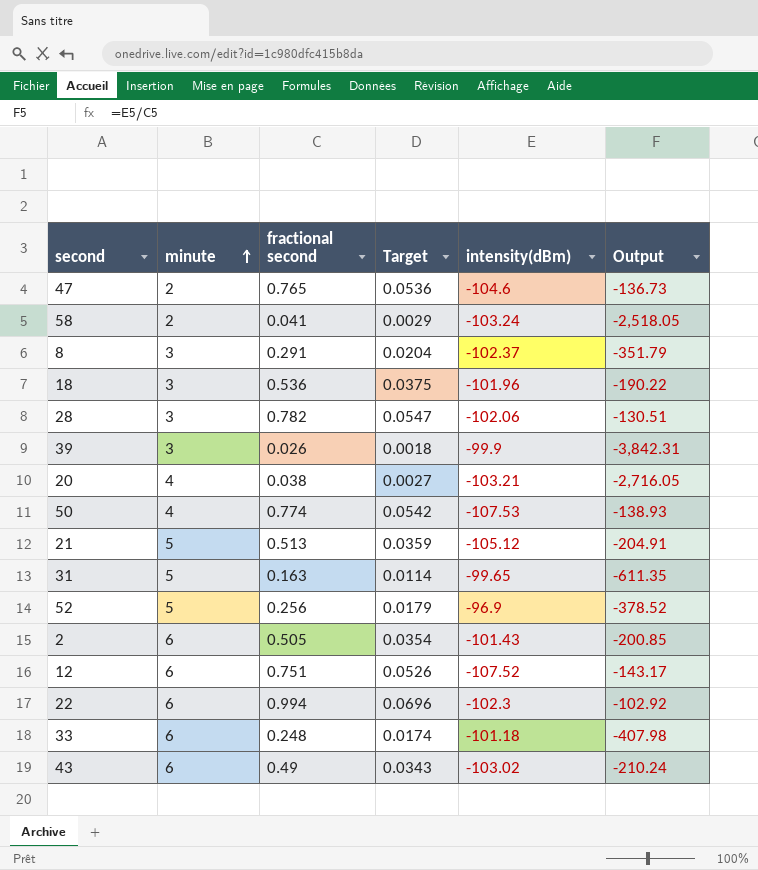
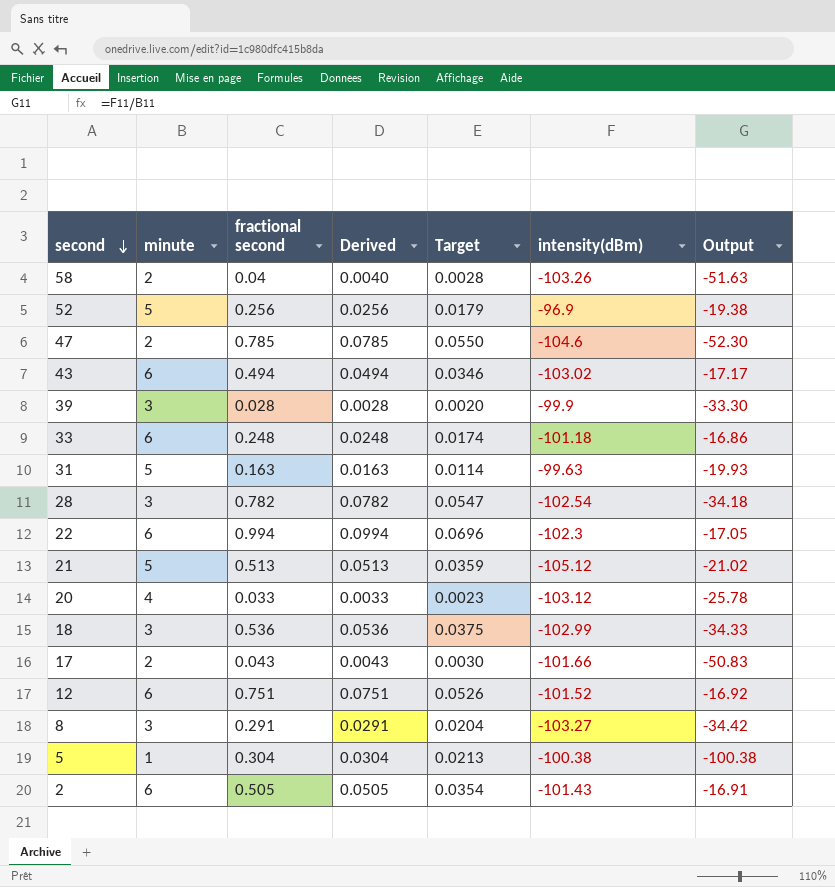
row order: minute ascending -> second descending
column Derived | formula: none -> [fractional second] * 0.1
column Output | formula: [intensity(dBm)] / [fractional second] -> [intensity(dBm)] / [minute]
row 50: 4 | 0.774 | 0.0542 | -107.53 | -138.93 -> none
58 | fractional second: 0.041 -> 0.04
58 | Target: 0.0029 -> 0.0028
58 | intensity(dBm): -103.24 -> -103.26
47 | fractional second: 0.765 -> 0.785
47 | Target: 0.0536 -> 0.0550
43 | fractional second: 0.49 -> 0.494
43 | Target: 0.0343 -> 0.0346
39 | fractional second: 0.026 -> 0.028
39 | Target: 0.0018 -> 0.0020
31 | intensity(dBm): -99.65 -> -99.63
28 | intensity(dBm): -102.06 -> -102.54
20 | fractional second: 0.038 -> 0.033
20 | Target: 0.0027 -> 0.0023
20 | intensity(dBm): -103.21 -> -103.12
18 | intensity(dBm): -101.96 -> -102.99
row 17: none -> 2 | 0.043 | 0.0043 | 0.0030 | -101.66 | -50.83
12 | intensity(dBm): -107.52 -> -101.52
8 | intensity(dBm): -102.37 -> -103.27
row 5: none -> 1 | 0.304 | 0.0304 | 0.0213 | -100.38 | -100.38

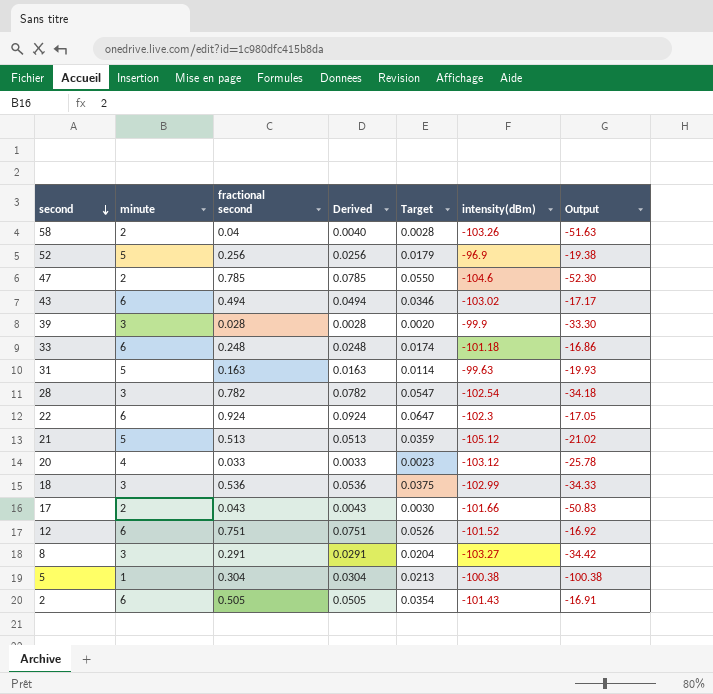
22 | fractional second: 0.994 -> 0.924
22 | Derived: 0.0994 -> 0.0924
22 | Target: 0.0696 -> 0.0647

